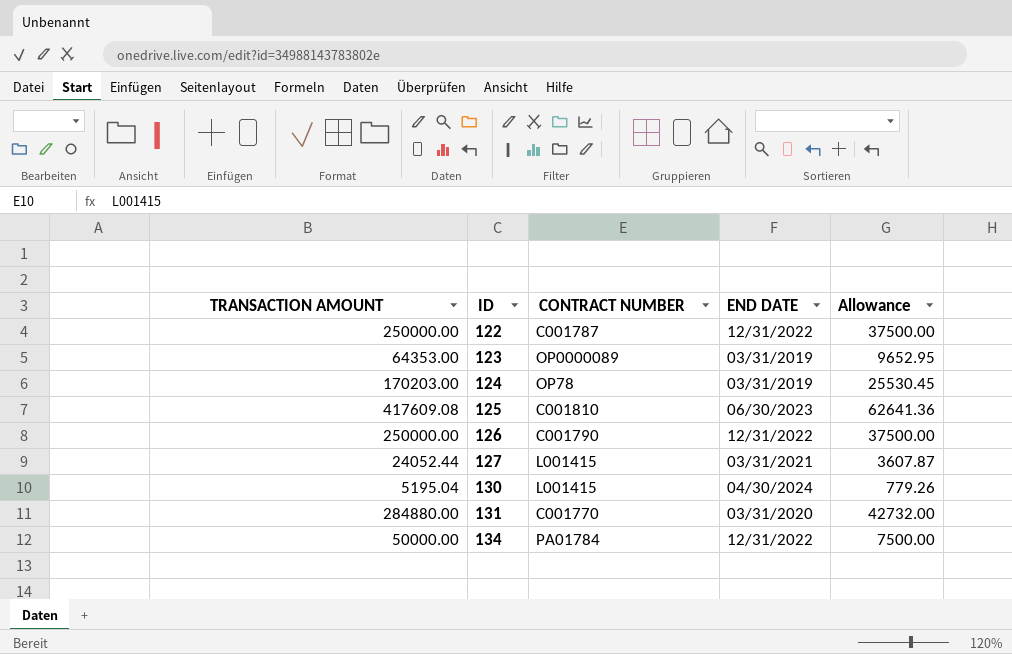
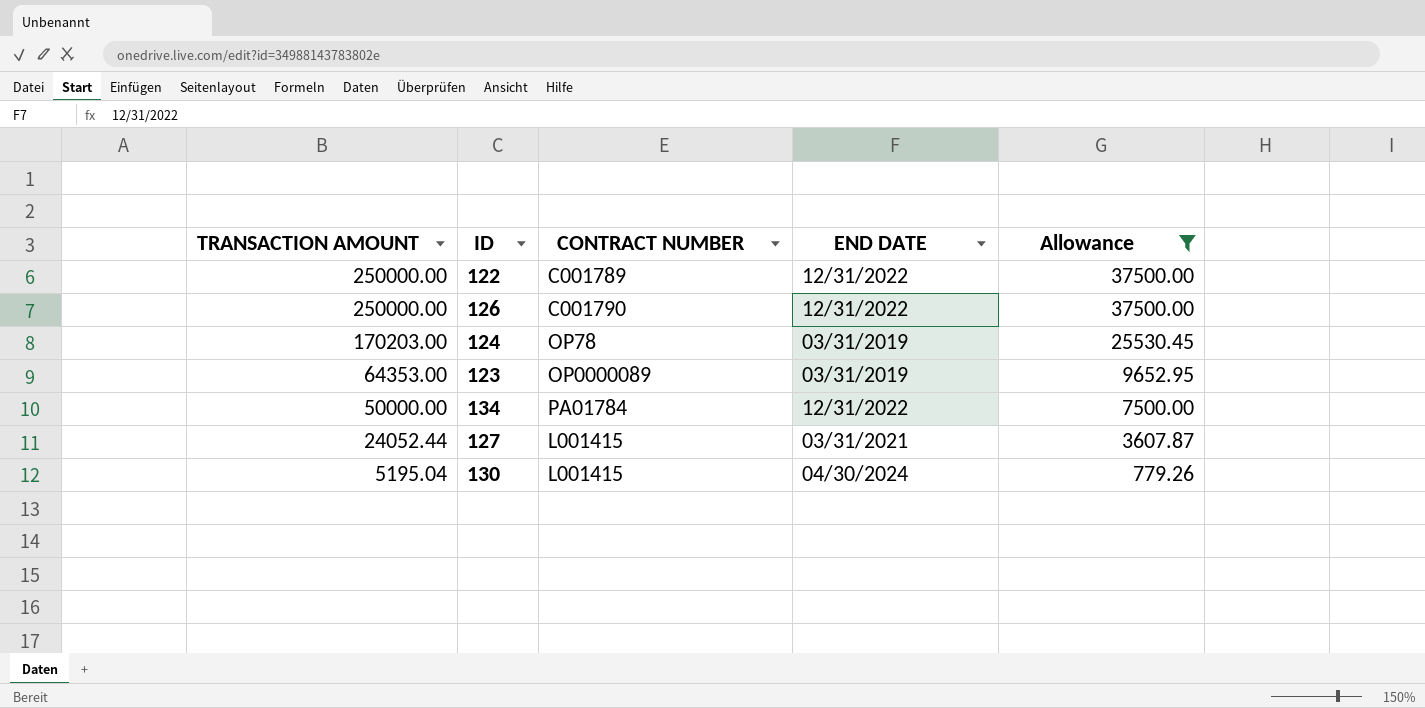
filter: none -> Allowance <= 37500.00
row order: ID ascending -> TRANSACTION AMOUNT descending
122 | CONTRACT NUMBER: C001787 -> C001789

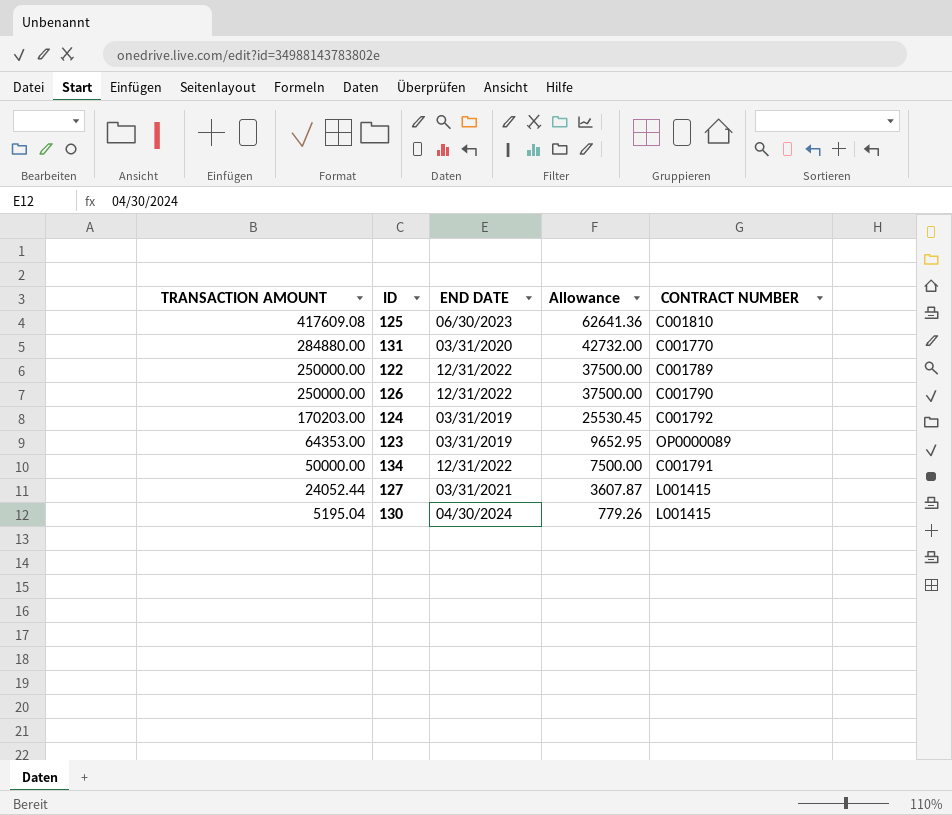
filter: Allowance <= 37500.00 -> none
column CONTRACT NUMBER | position: 3 -> 5
124 | CONTRACT NUMBER: OP78 -> C001792
134 | CONTRACT NUMBER: PA01784 -> C001791

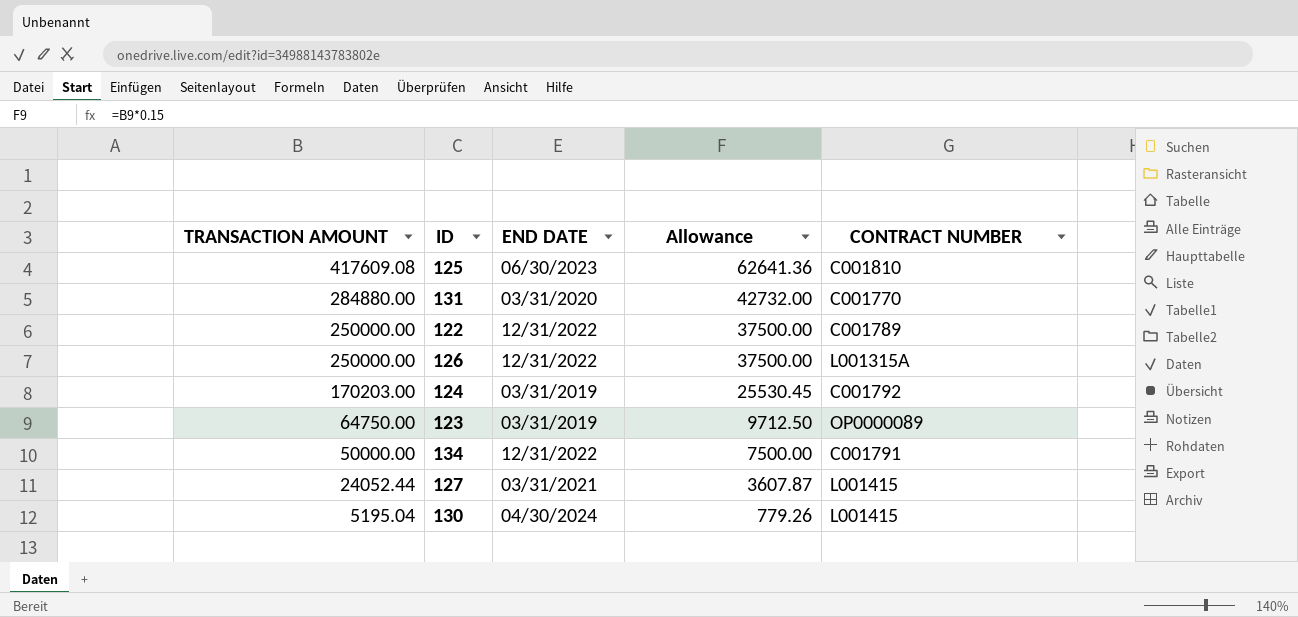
126 | CONTRACT NUMBER: C001790 -> L001315A
123 | TRANSACTION AMOUNT: 64353.00 -> 64750.00
123 | Allowance: 9652.95 -> 9712.50

